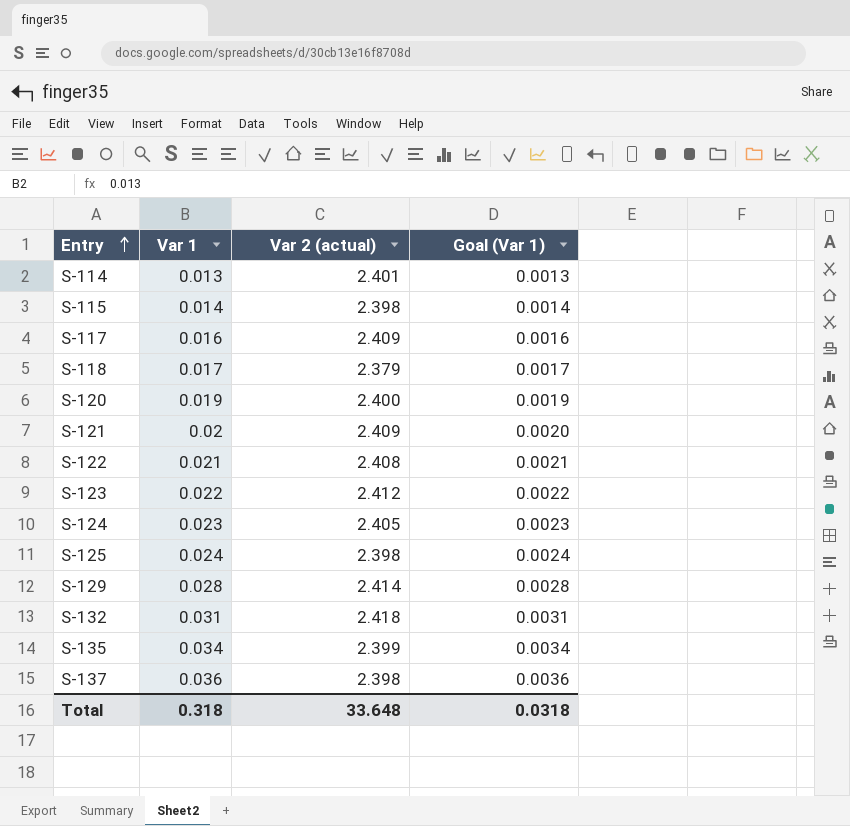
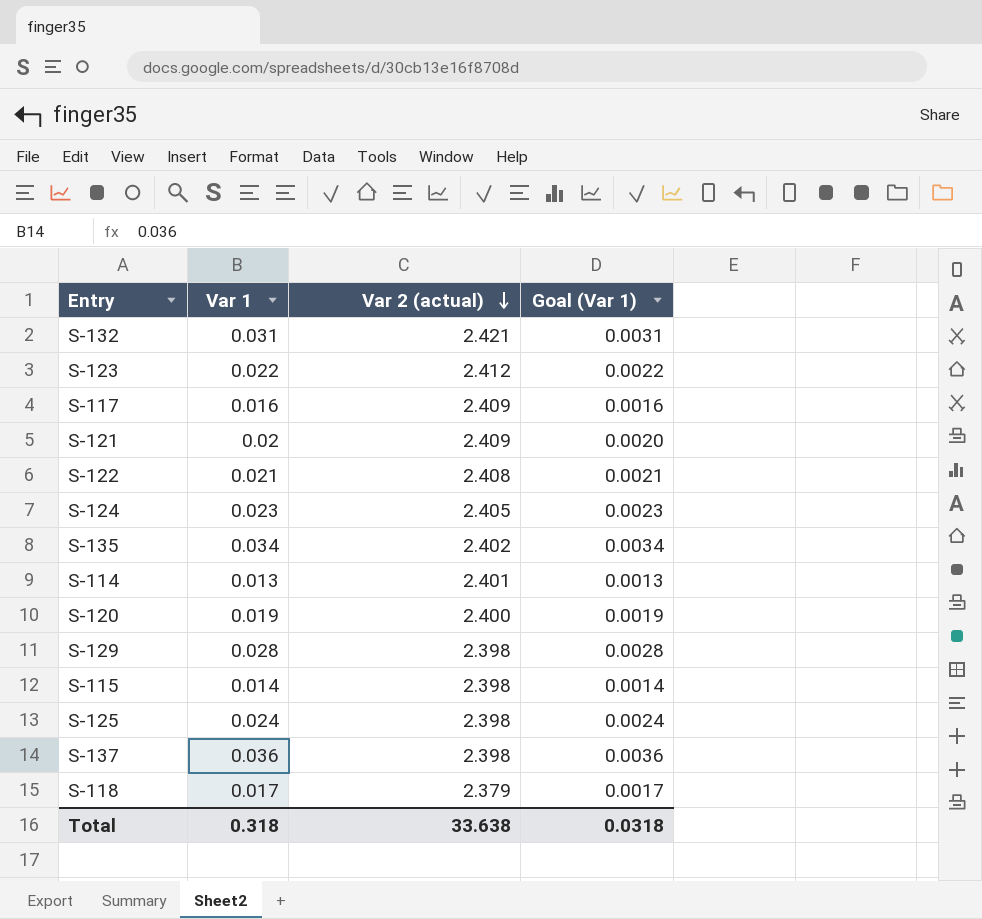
row order: Entry ascending -> Var 2 (actual) descending
S-132 | Var 2 (actual): 2.418 -> 2.421
S-135 | Var 2 (actual): 2.399 -> 2.402
S-129 | Var 2 (actual): 2.414 -> 2.398
Total | Var 2 (actual): 33.648 -> 33.638

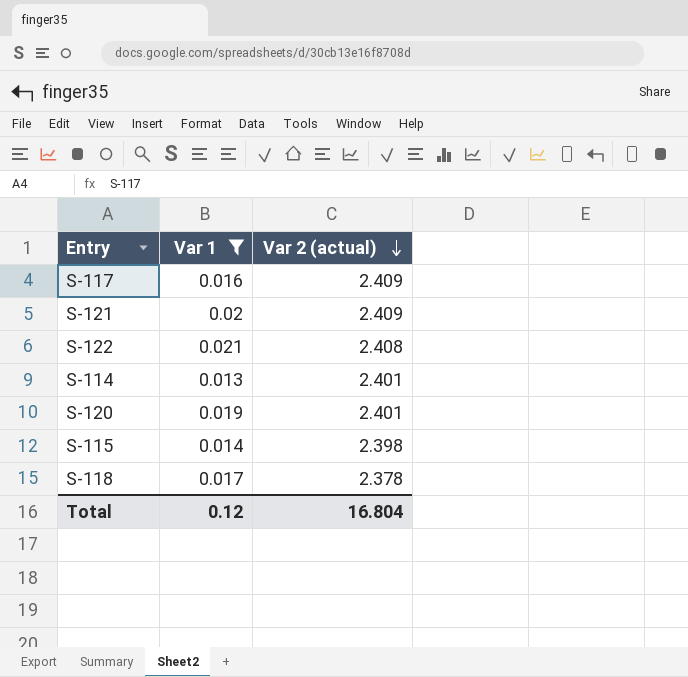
filter: none -> Var 1 <= 0.021
column Goal (Var 1) | formula: [Var 1] * 0.1 -> none
S-120 | Var 2 (actual): 2.400 -> 2.401
S-118 | Var 2 (actual): 2.379 -> 2.378
Total | Var 1: 0.318 -> 0.12
Total | Var 2 (actual): 33.638 -> 16.804

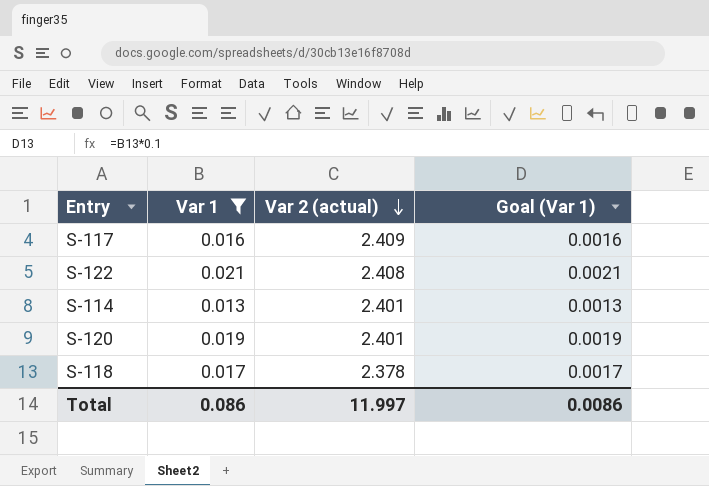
column Goal (Var 1) | formula: none -> [Var 1] * 0.1
row S-121: 0.02 | 2.409 -> none
row S-115: 0.014 | 2.398 -> none
Total | Var 1: 0.12 -> 0.086
Total | Var 2 (actual): 16.804 -> 11.997

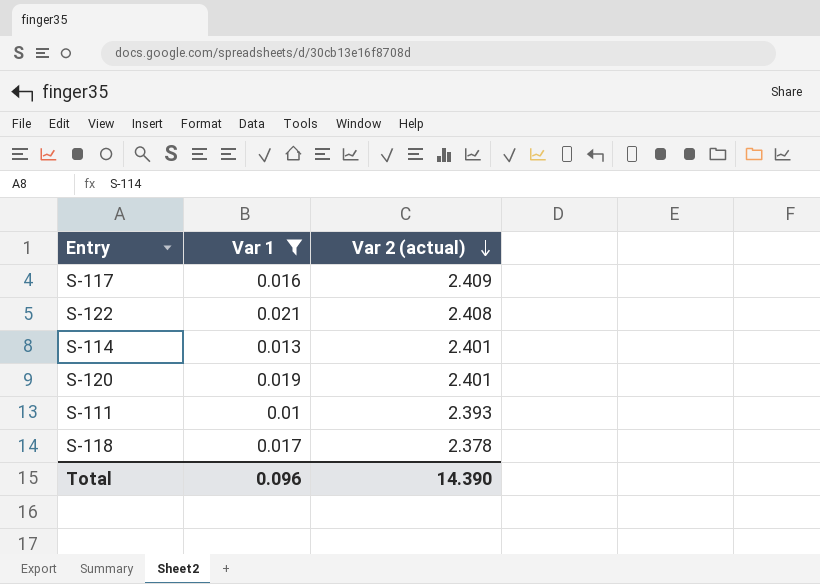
column Goal (Var 1) | formula: [Var 1] * 0.1 -> none
row S-111: none -> 0.01 | 2.393
Total | Var 1: 0.086 -> 0.096
Total | Var 2 (actual): 11.997 -> 14.390

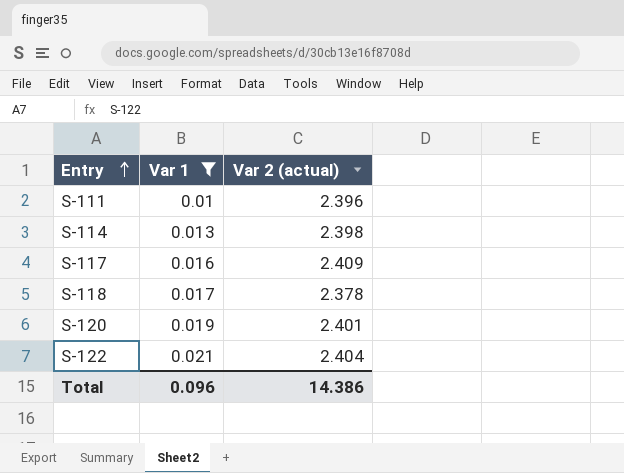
row order: Var 2 (actual) descending -> Entry ascending
S-111 | Var 2 (actual): 2.393 -> 2.396
S-114 | Var 2 (actual): 2.401 -> 2.398
S-122 | Var 2 (actual): 2.408 -> 2.404
Total | Var 2 (actual): 14.390 -> 14.386

